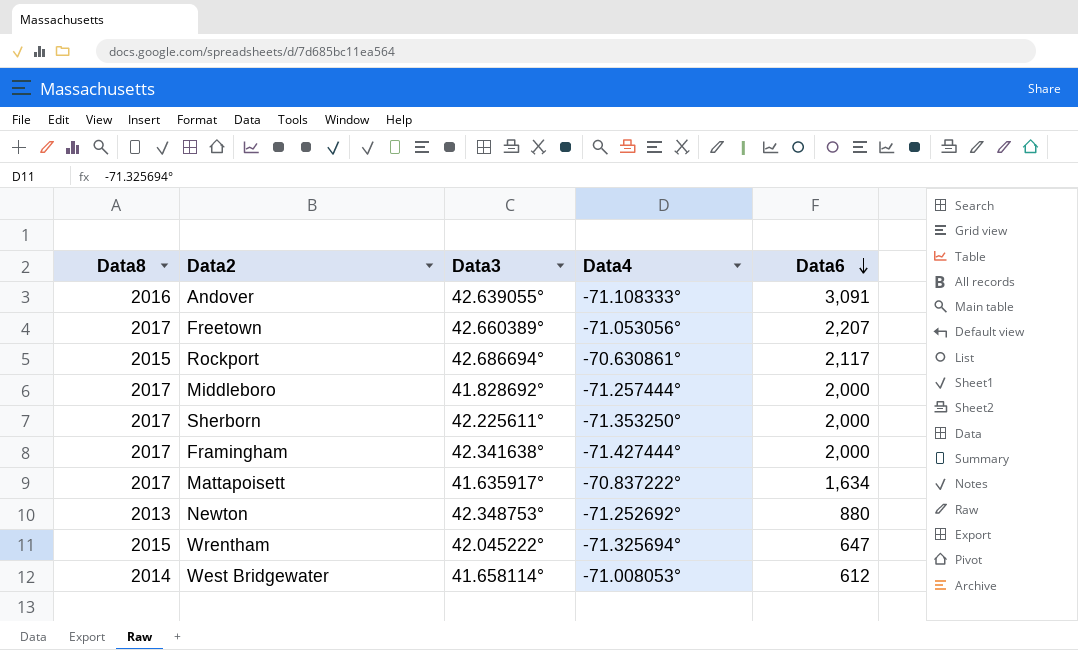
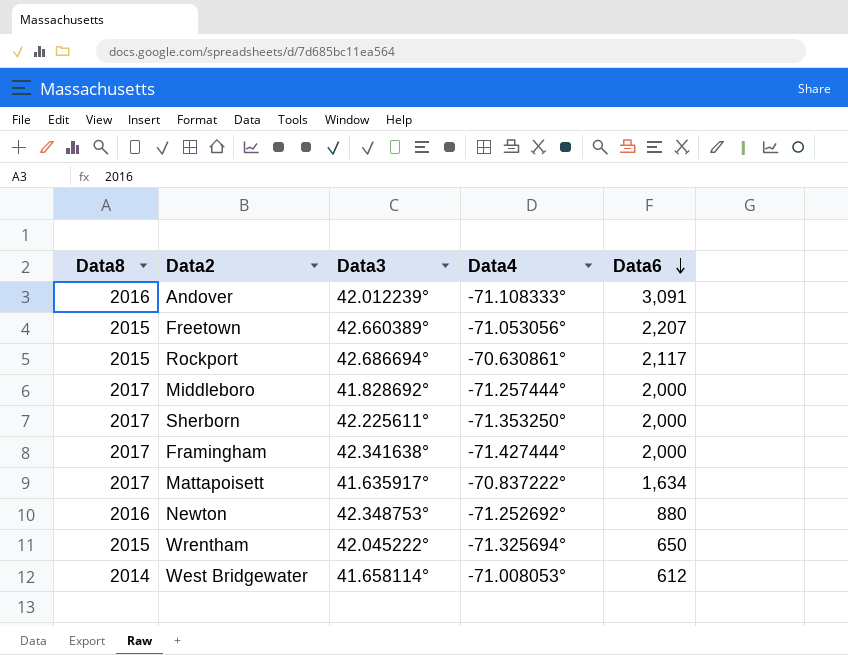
Andover | Data3: 42.639055° -> 42.012239°
Freetown | Data8: 2017 -> 2015
Newton | Data8: 2013 -> 2016
Wrentham | Data6: 647 -> 650

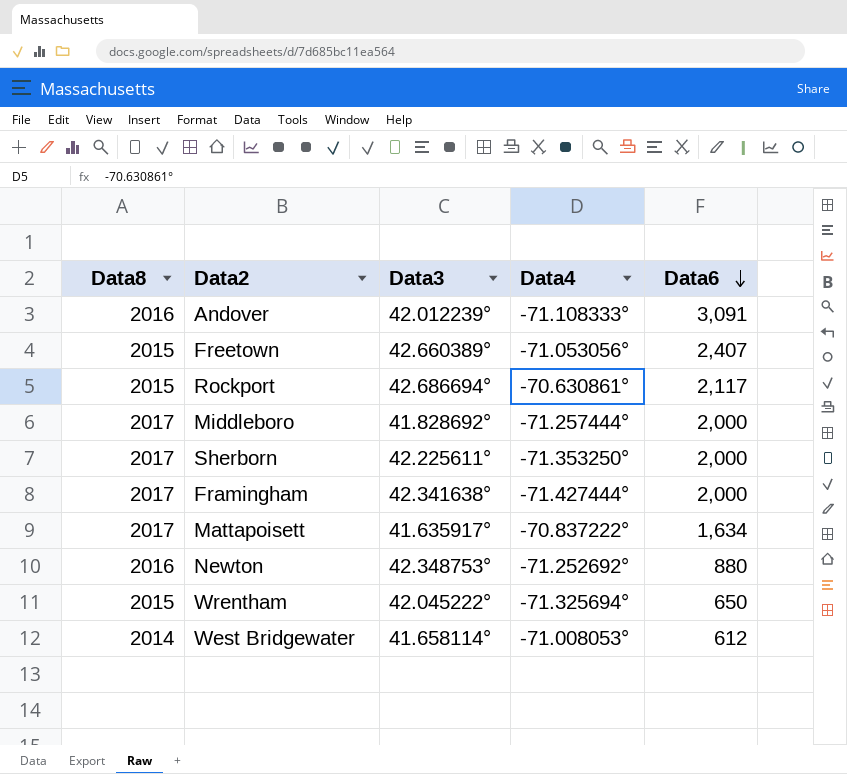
Freetown | Data6: 2,207 -> 2,407

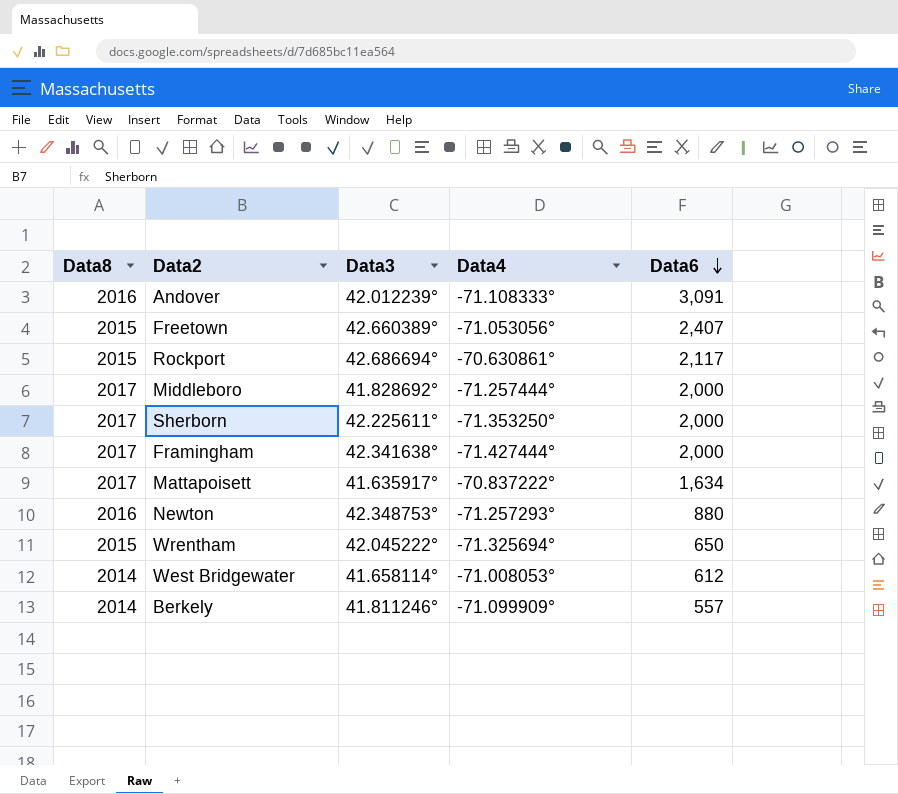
Newton | Data4: -71.252692° -> -71.257293°
row Berkely: none -> 2014 | 41.811246° | -71.099909° | 557

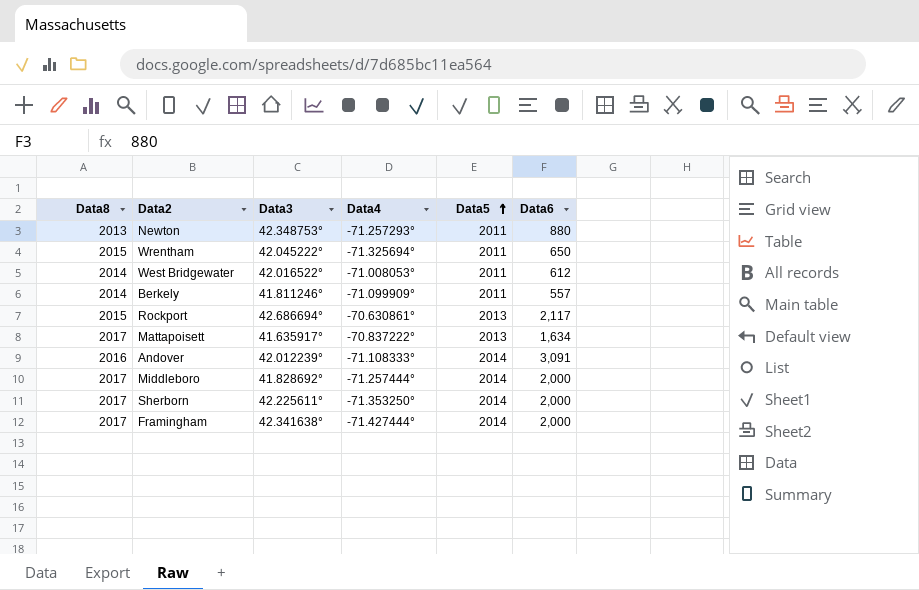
row order: Data6 descending -> Data5 ascending
column Data5 | position: none -> 5
row Freetown: 2015 | 42.660389° | -71.053056° | 2,407 -> none
Newton | Data8: 2016 -> 2013
West Bridgewater | Data3: 41.658114° -> 42.016522°

